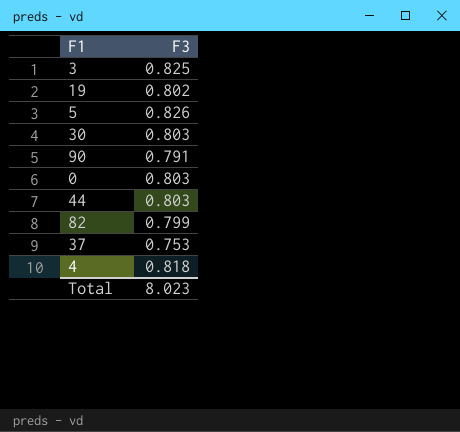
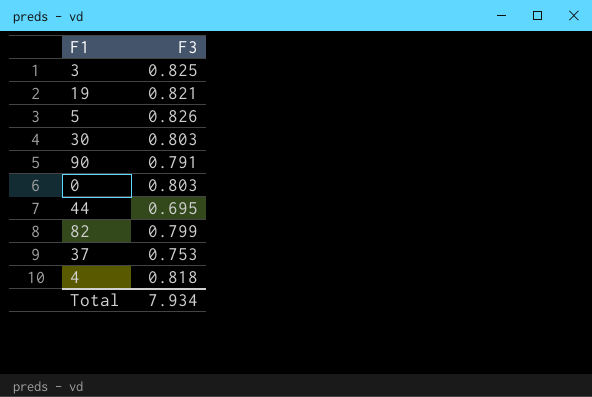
19 | F3: 0.802 -> 0.821
44 | F3: 0.803 -> 0.695
Total | F3: 8.023 -> 7.934

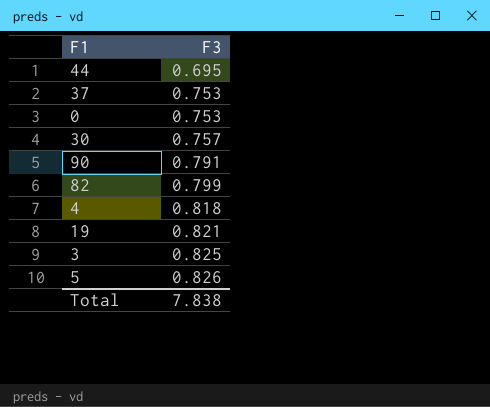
row order: none -> F3 ascending
0 | F3: 0.803 -> 0.753
30 | F3: 0.803 -> 0.757
Total | F3: 7.934 -> 7.838

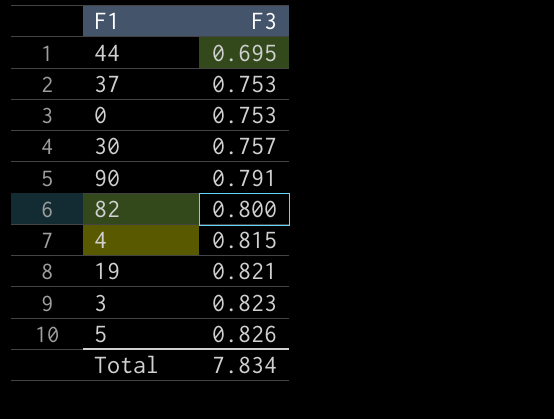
82 | F3: 0.799 -> 0.800
4 | F3: 0.818 -> 0.815
3 | F3: 0.825 -> 0.823
Total | F3: 7.838 -> 7.834

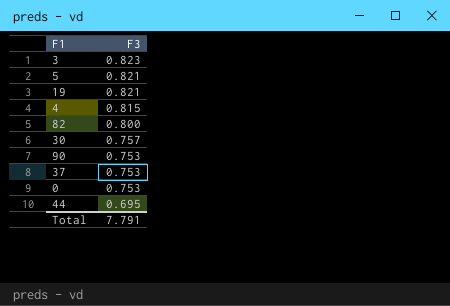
row order: F3 ascending -> F3 descending
5 | F3: 0.826 -> 0.821
90 | F3: 0.791 -> 0.753
Total | F3: 7.834 -> 7.791

